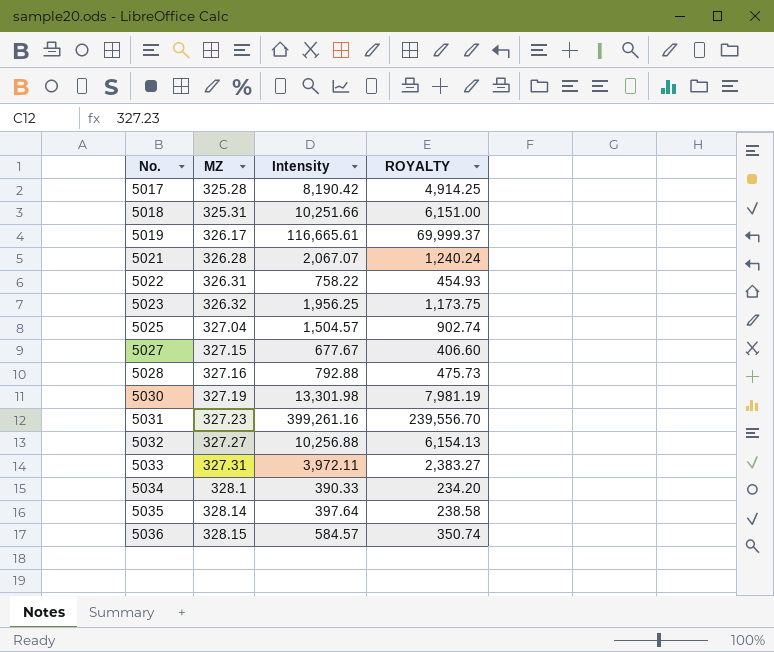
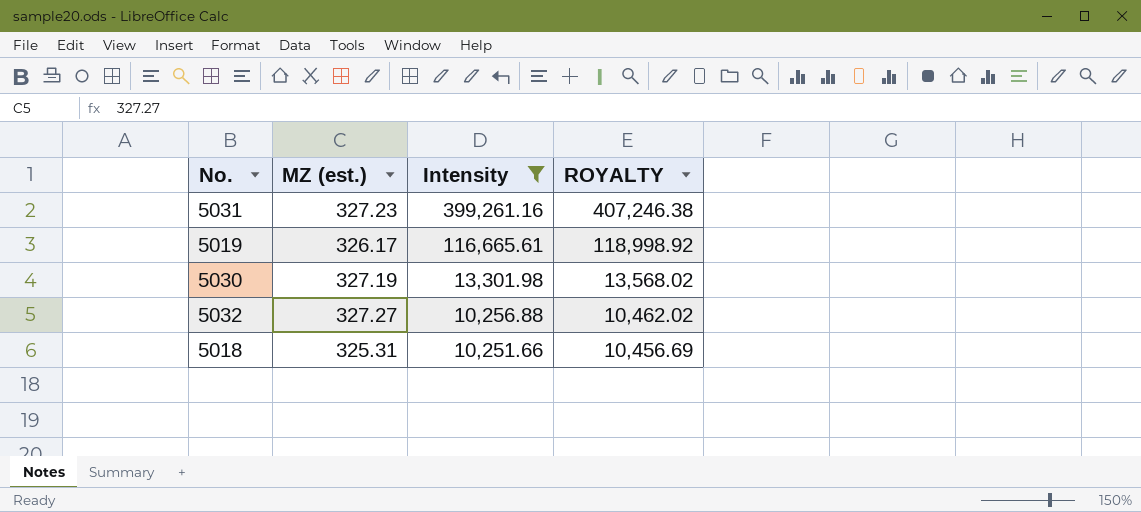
filter: none -> Intensity >= 10,251.66
row order: No. ascending -> Intensity descending
column name: MZ -> MZ (est.)
column ROYALTY | formula: [Intensity] * 0.6 -> [Intensity] * 1.02

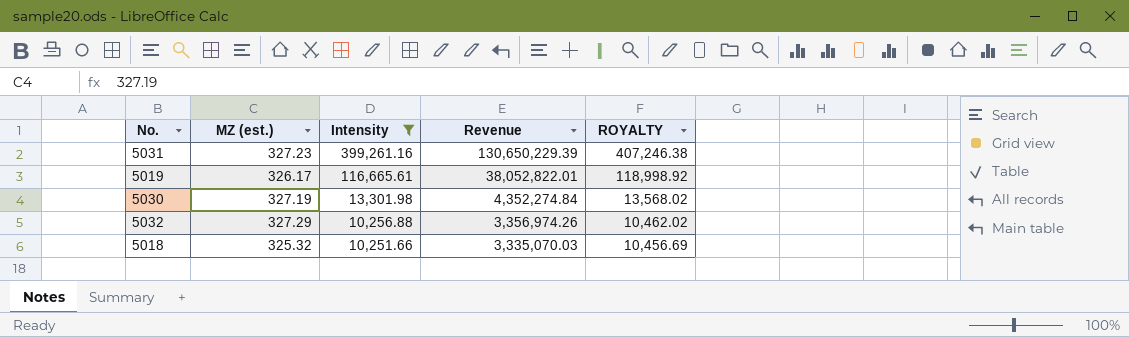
column Revenue | formula: none -> [MZ (est.)] * [Intensity]
5032 | MZ (est.): 327.27 -> 327.29
5018 | MZ (est.): 325.31 -> 325.32

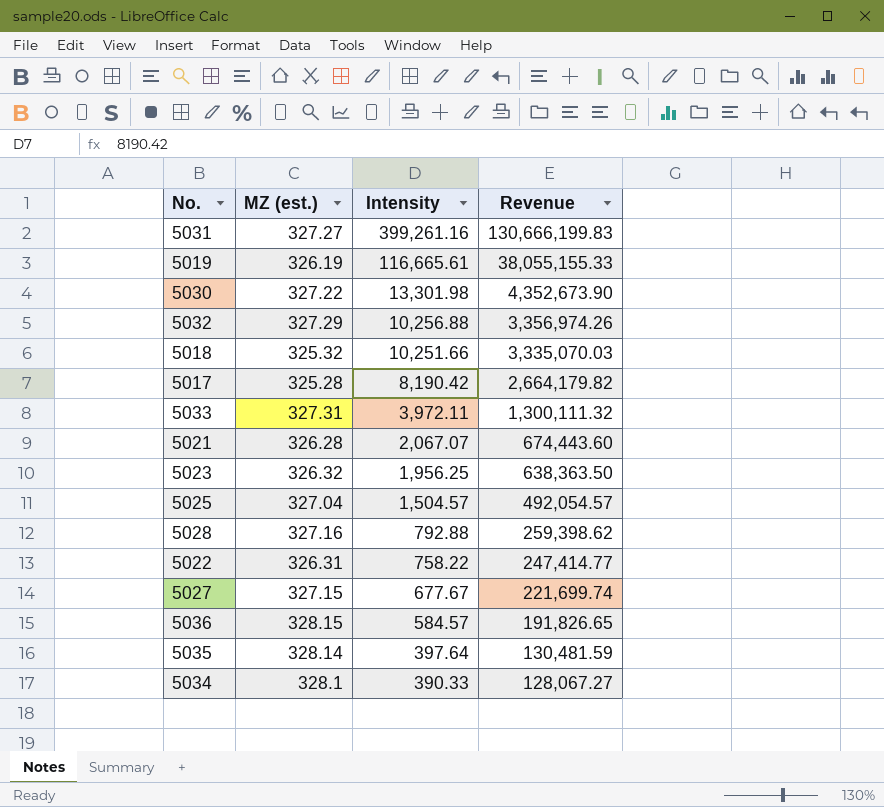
filter: Intensity >= 10,251.66 -> none
column ROYALTY | formula: [Intensity] * 1.02 -> none
5031 | MZ (est.): 327.23 -> 327.27
5031 | Revenue: 130,650,229.39 -> 130,666,199.83
5019 | MZ (est.): 326.17 -> 326.19
5019 | Revenue: 38,052,822.01 -> 38,055,155.33
5030 | MZ (est.): 327.19 -> 327.22
5030 | Revenue: 4,352,274.84 -> 4,352,673.90

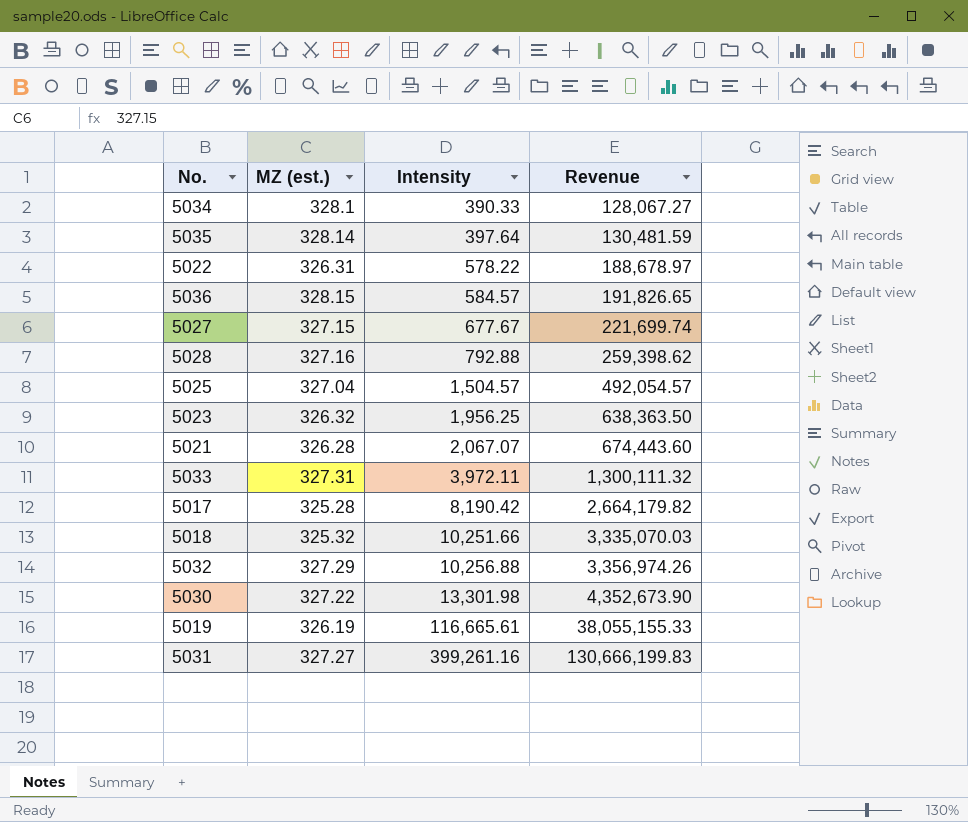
row order: Intensity descending -> Intensity ascending
5022 | Intensity: 758.22 -> 578.22
5022 | Revenue: 247,414.77 -> 188,678.97

